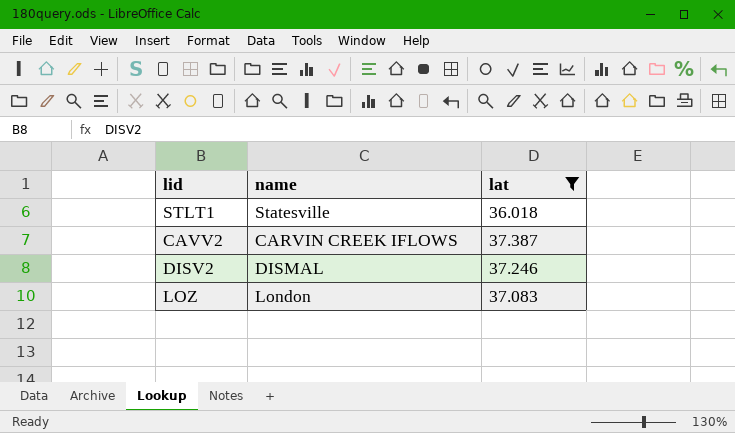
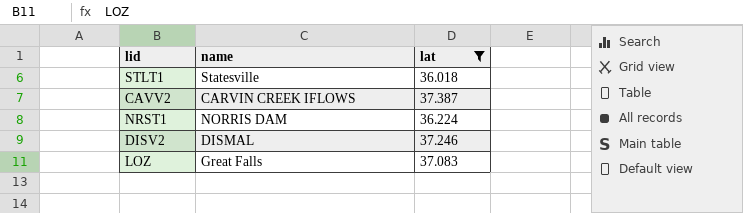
row NRST1: none -> NORRIS DAM | 36.224
LOZ | name: London -> Great Falls

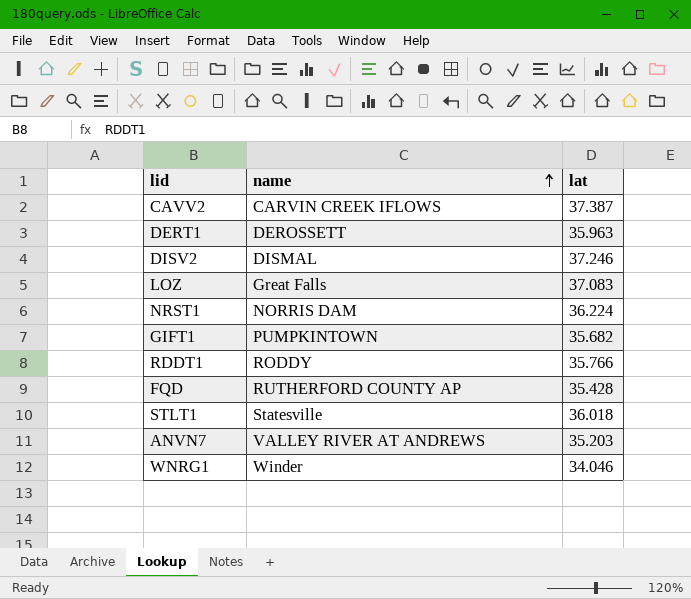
filter: lat >= 36.018 -> none
row order: none -> name ascending

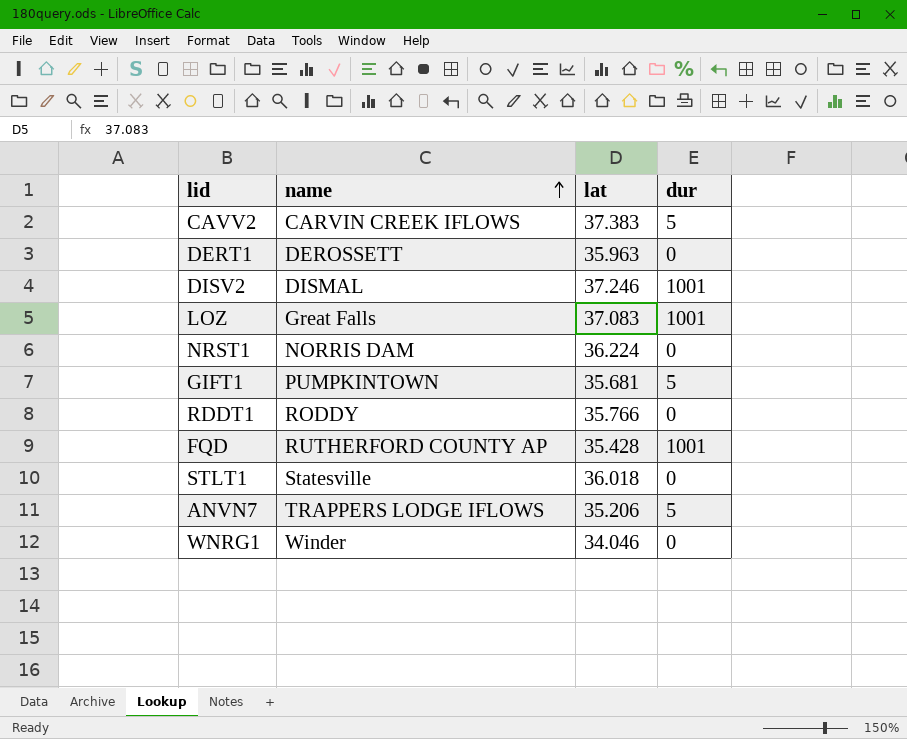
column dur | position: none -> 4
CAVV2 | lat: 37.387 -> 37.383
GIFT1 | lat: 35.682 -> 35.681
ANVN7 | name: VALLEY RIVER AT ANDREWS -> TRAPPERS LODGE IFLOWS
ANVN7 | lat: 35.203 -> 35.206

